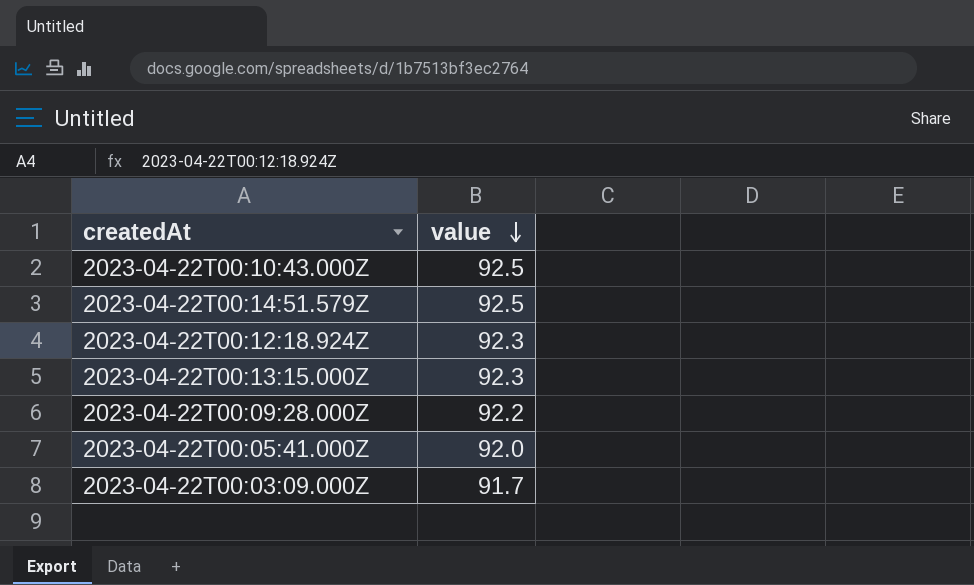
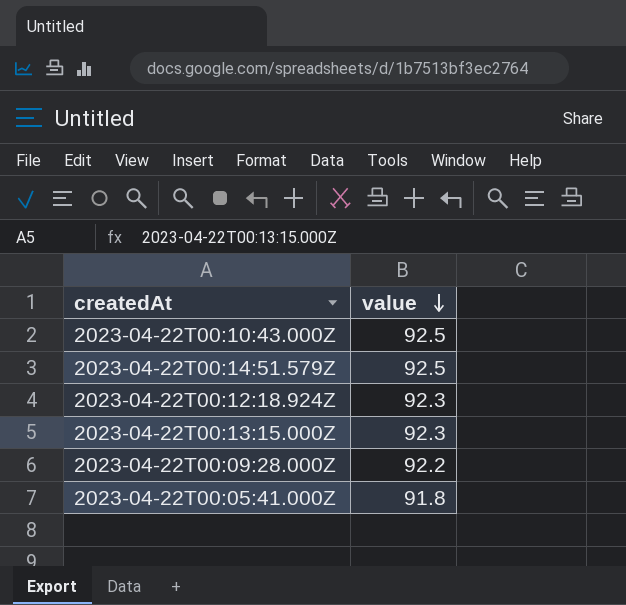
row 2023-04-22T00:03:09.000Z: 91.7 -> none
2023-04-22T00:05:41.000Z | value: 92.0 -> 91.8

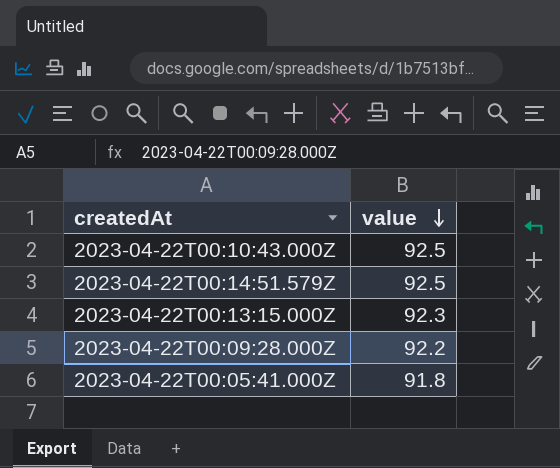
row 2023-04-22T00:12:18.924Z: 92.3 -> none

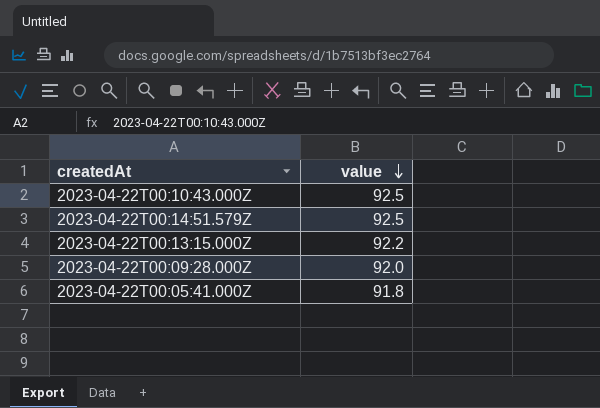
2023-04-22T00:13:15.000Z | value: 92.3 -> 92.2
2023-04-22T00:09:28.000Z | value: 92.2 -> 92.0

